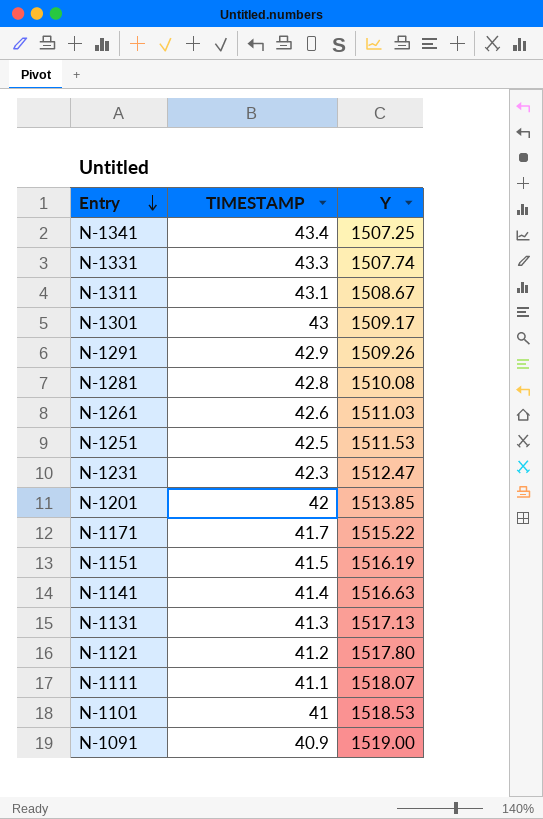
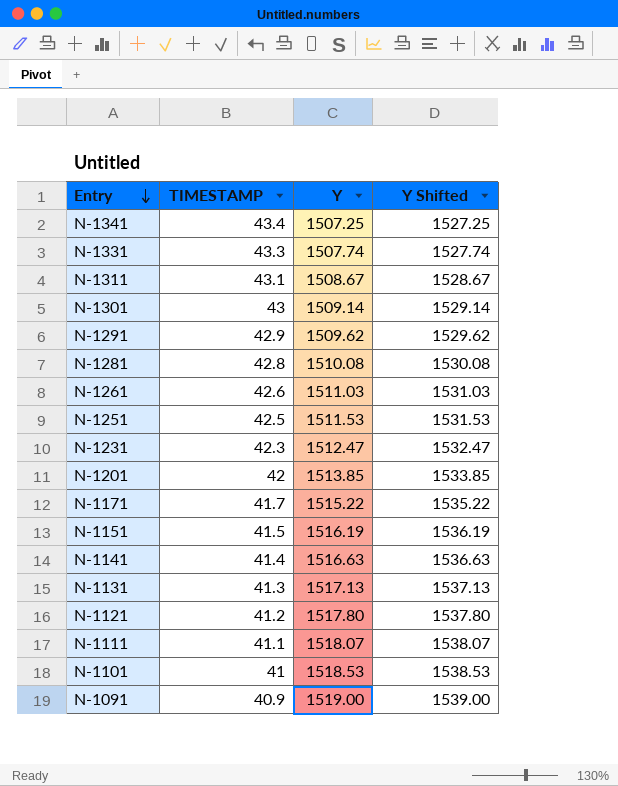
column Y Shifted | formula: none -> [Y] + 20
N-1301 | Y: 1509.17 -> 1509.14
N-1291 | Y: 1509.26 -> 1509.62

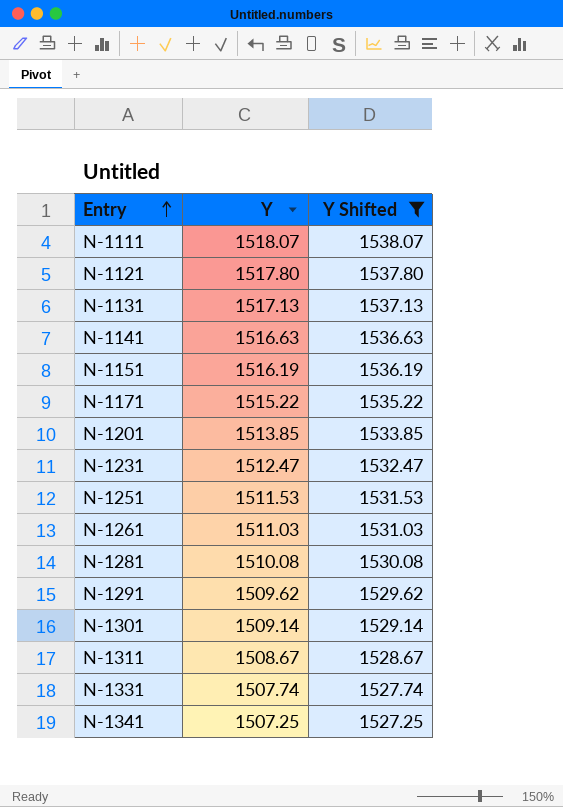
filter: none -> Y Shifted <= 1538.07
row order: Entry descending -> Entry ascending
column TIMESTAMP | position: 2 -> none

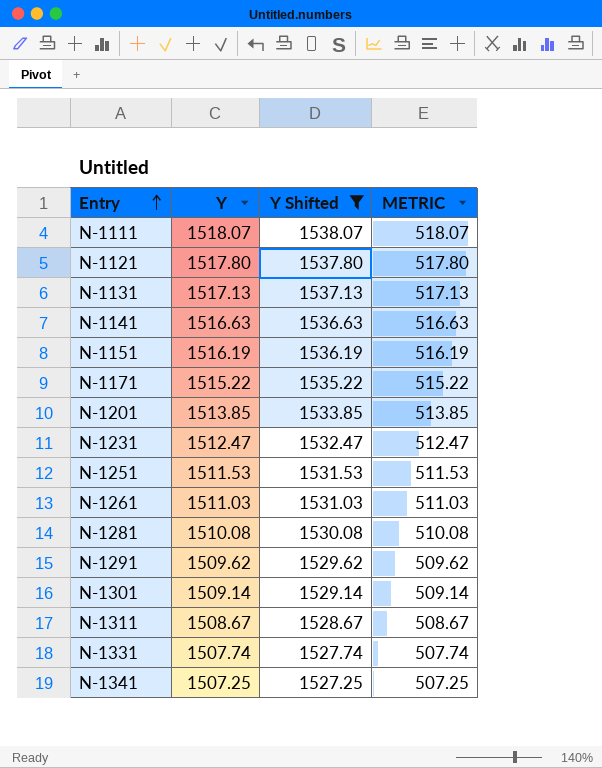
column METRIC | formula: none -> [Y] - 1000

